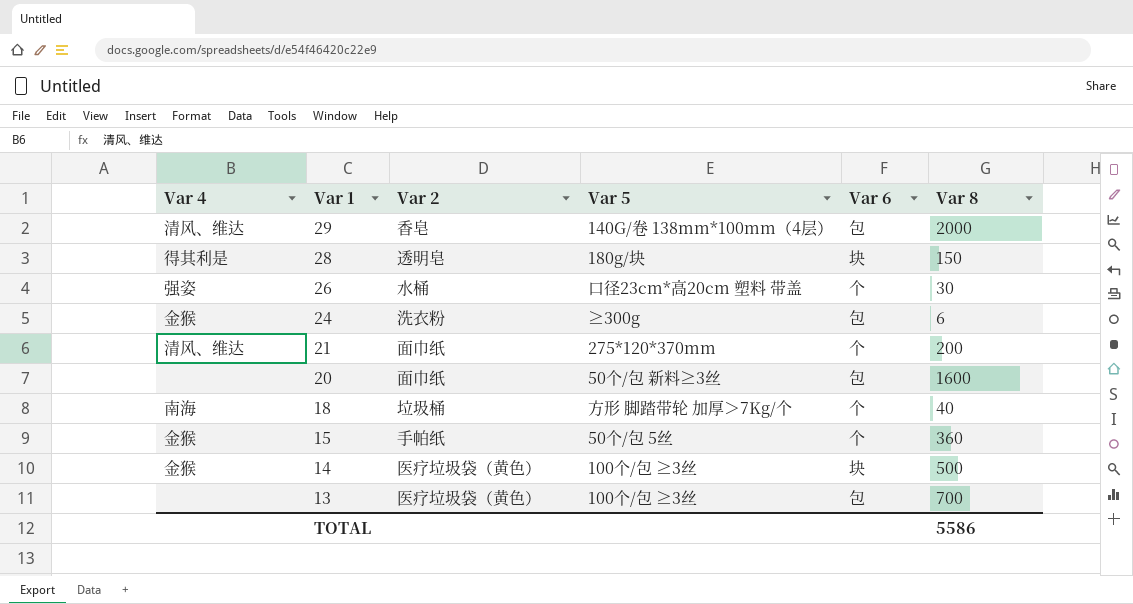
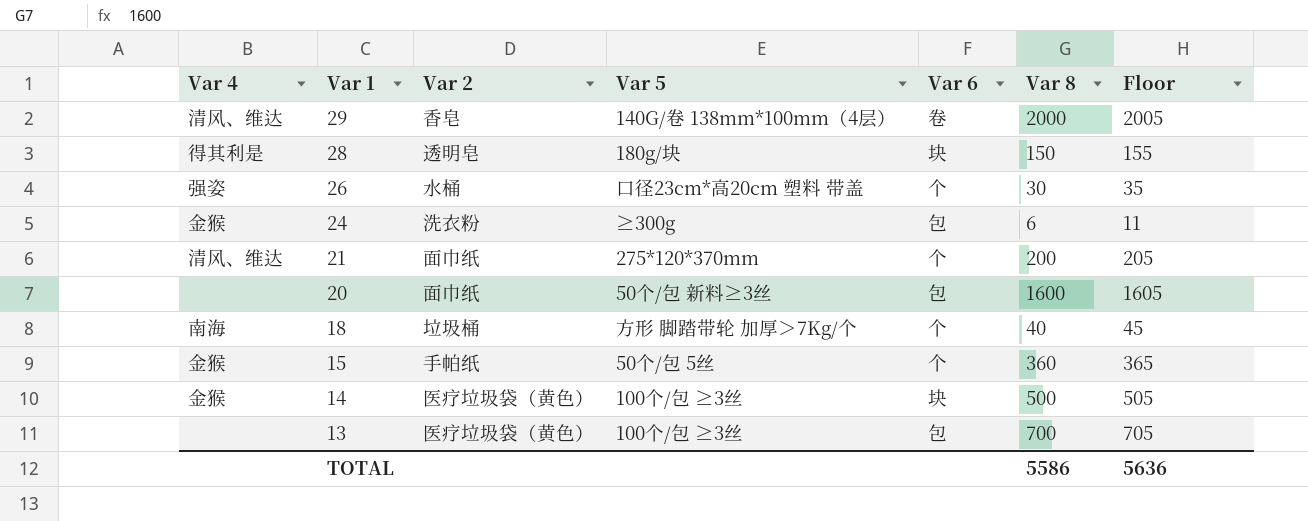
column Floor | formula: none -> [Var 8] + 5
29 | Var 6: 包 -> 卷

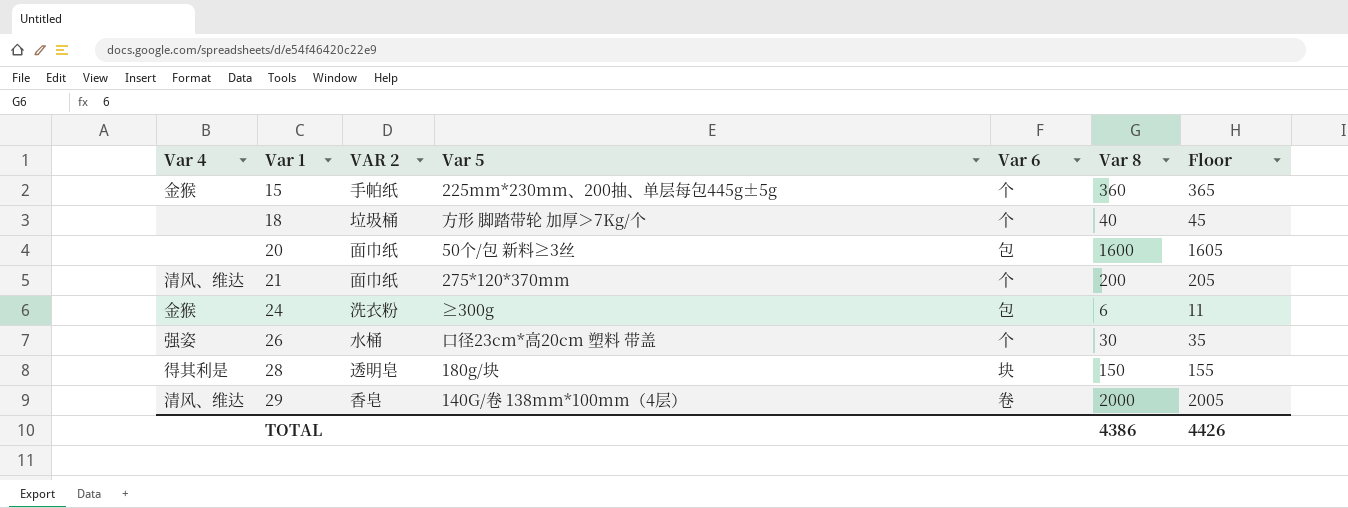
row order: Var 1 descending -> Var 1 ascending
column name: Var 2 -> VAR 2
row 14: 金猴 | 医疗垃圾袋（黄色） | 100个/包 ≥3丝 | 块 | 500 | 505 -> none
row 13: none | 医疗垃圾袋（黄色） | 100个/包 ≥3丝 | 包 | 700 | 705 -> none
15 | Var 5: 50个/包 5丝 -> 225mm*230mm、200抽、单层每包445g±5g
18 | Var 4: 南海 -> none
TOTAL | Var 8: 5586 -> 4386
TOTAL | Floor: 5636 -> 4426

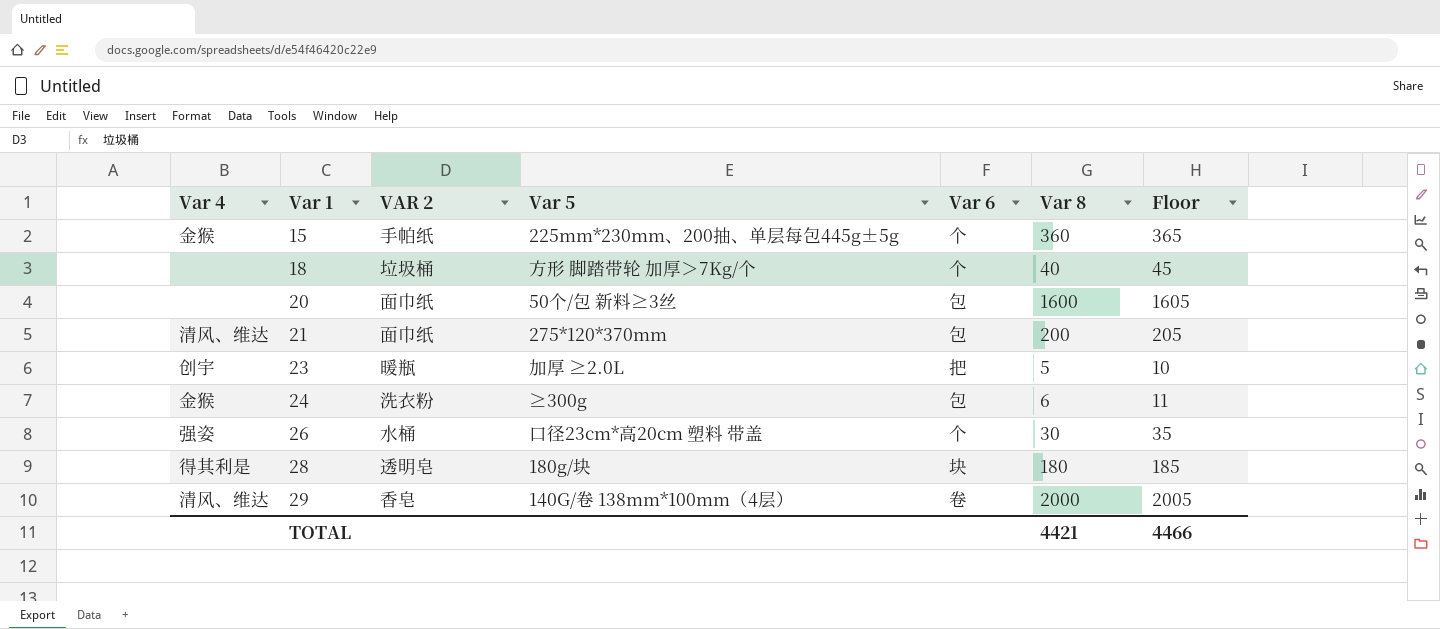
21 | Var 6: 个 -> 包
row 23: none -> 创宇 | 暖瓶 | 加厚 ≥2.0L | 把 | 5 | 10
28 | Var 8: 150 -> 180
28 | Floor: 155 -> 185
TOTAL | Var 8: 4386 -> 4421
TOTAL | Floor: 4426 -> 4466

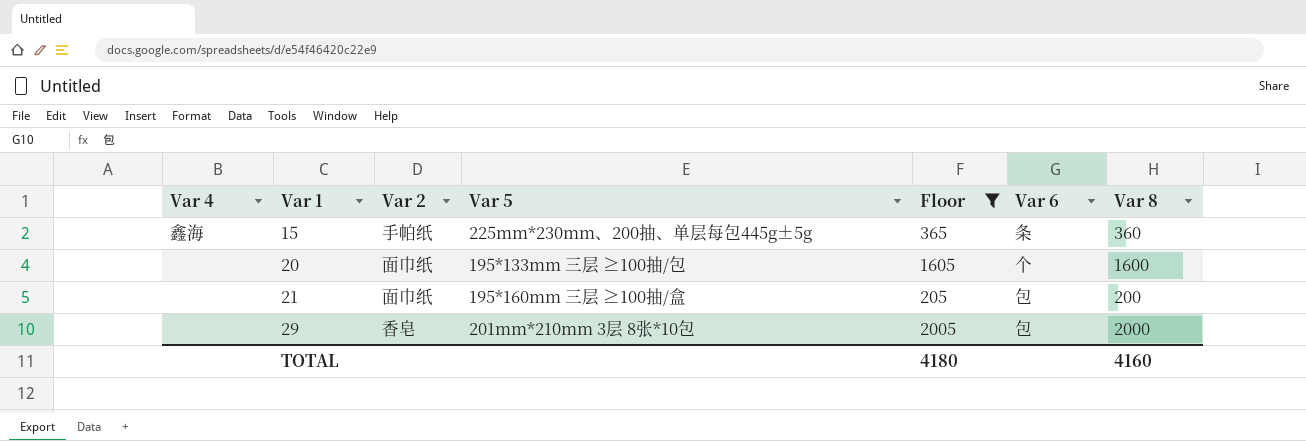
filter: none -> Floor >= 205
column name: VAR 2 -> Var 2
column Floor | position: 7 -> 5
15 | Var 4: 金猴 -> 鑫海
15 | Var 6: 个 -> 条
20 | Var 5: 50个/包 新料≥3丝 -> 195*133mm 三层 ≥100抽/包
20 | Var 6: 包 -> 个
21 | Var 4: 清风、维达 -> none
21 | Var 5: 275*120*370mm -> 195*160mm 三层 ≥100抽/盒
29 | Var 4: 清风、维达 -> none
29 | Var 5: 140G/卷 138mm*100mm（4层） -> 201mm*210mm 3层 8张*10包
29 | Var 6: 卷 -> 包
TOTAL | Floor: 4466 -> 4180
TOTAL | Var 8: 4421 -> 4160

